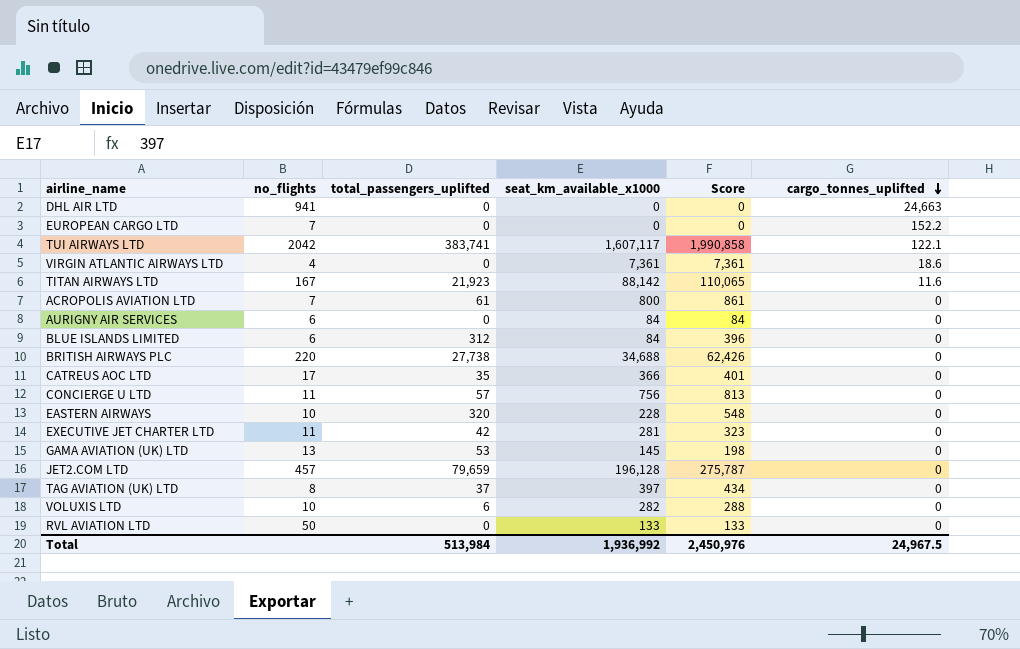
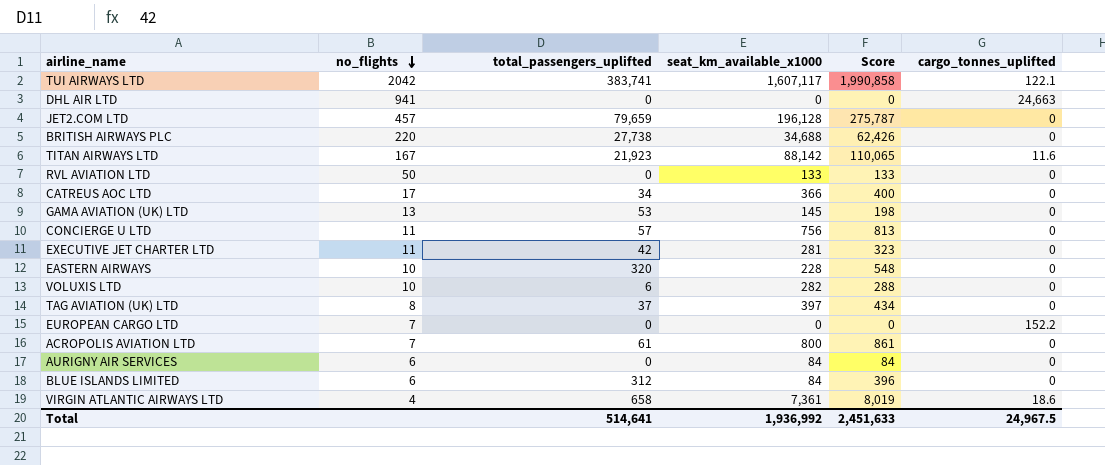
row order: cargo_tonnes_uplifted descending -> no_flights descending
CATREUS AOC LTD | total_passengers_uplifted: 35 -> 34
CATREUS AOC LTD | Score: 401 -> 400
VIRGIN ATLANTIC AIRWAYS LTD | total_passengers_uplifted: 0 -> 658
VIRGIN ATLANTIC AIRWAYS LTD | Score: 7,361 -> 8,019
Total | total_passengers_uplifted: 513,984 -> 514,641
Total | Score: 2,450,976 -> 2,451,633

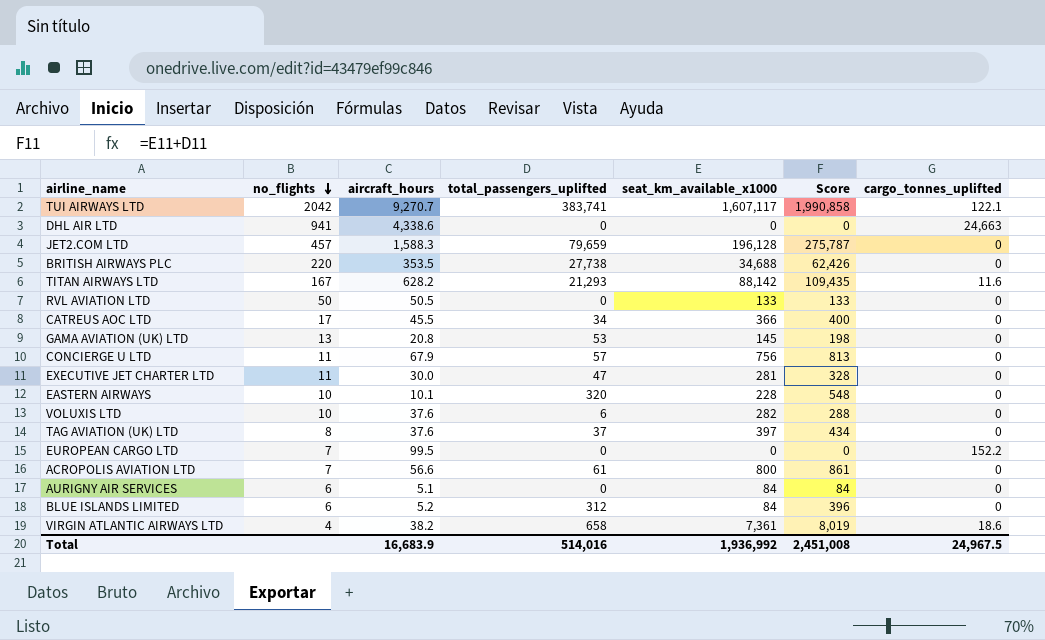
column aircraft_hours | position: none -> 3
TITAN AIRWAYS LTD | total_passengers_uplifted: 21,923 -> 21,293
TITAN AIRWAYS LTD | Score: 110,065 -> 109,435
EXECUTIVE JET CHARTER LTD | total_passengers_uplifted: 42 -> 47
EXECUTIVE JET CHARTER LTD | Score: 323 -> 328
Total | total_passengers_uplifted: 514,641 -> 514,016
Total | Score: 2,451,633 -> 2,451,008

